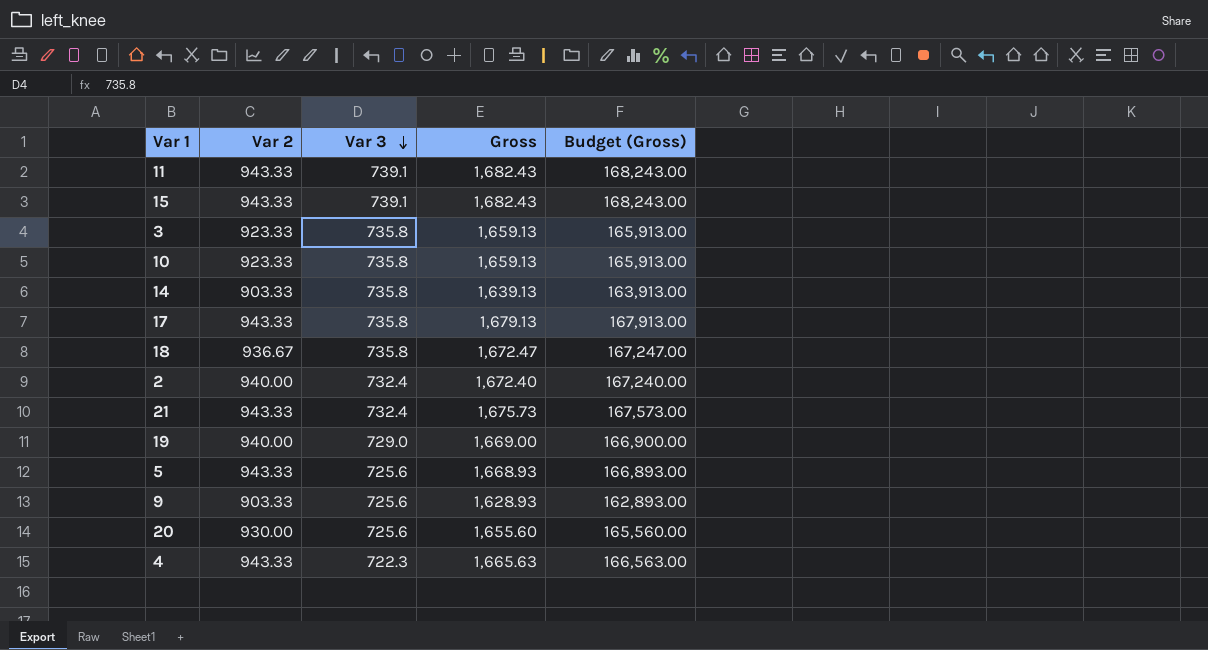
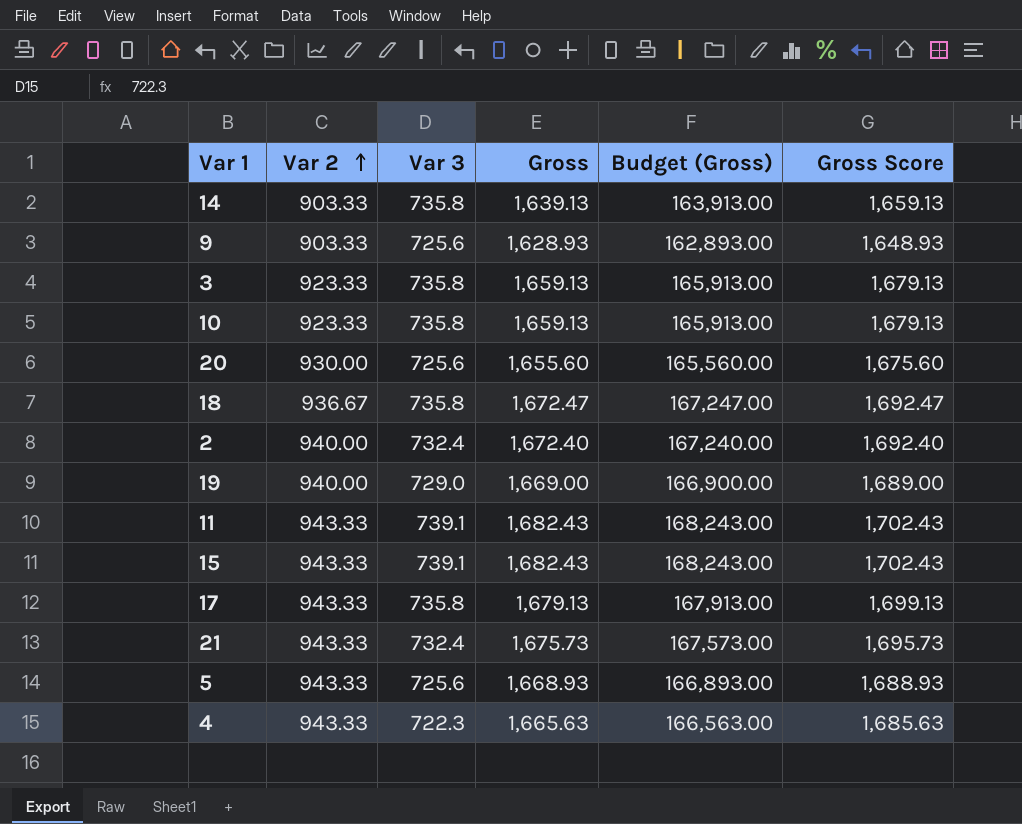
row order: Var 3 descending -> Var 2 ascending
column Gross Score | formula: none -> [Gross] + 20

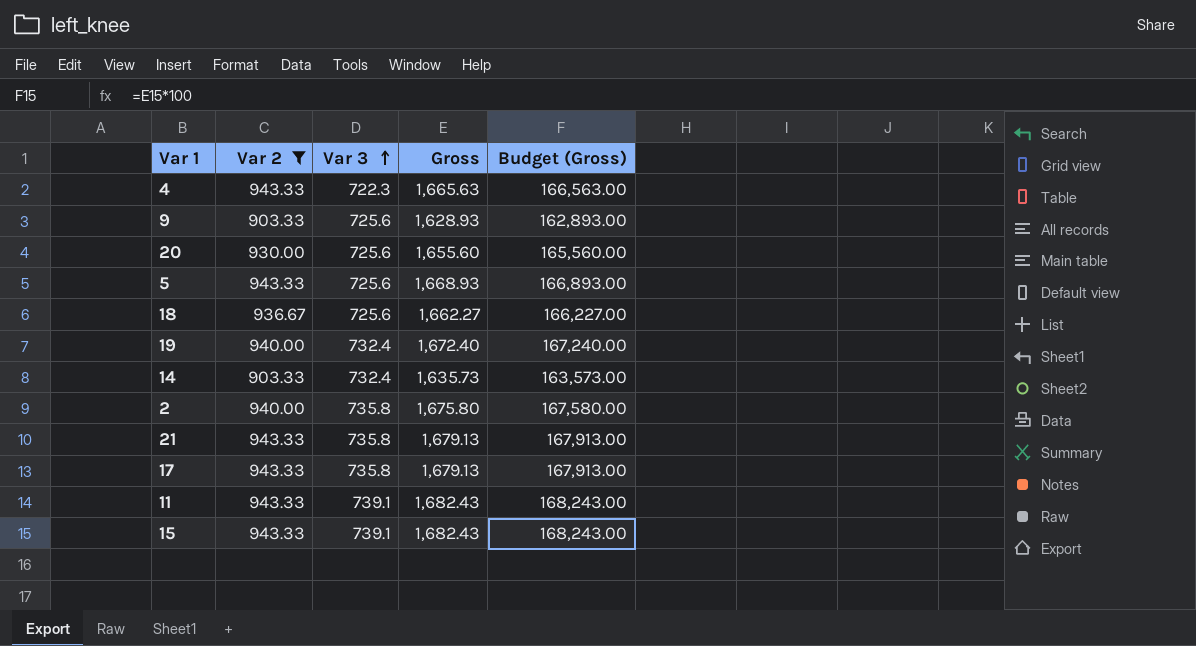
filter: none -> Var 2 != 923.33
row order: Var 2 ascending -> Var 3 ascending
column Gross Score | formula: [Gross] + 20 -> none
18 | Var 3: 735.8 -> 725.6
18 | Gross: 1,672.47 -> 1,662.27
18 | Budget (Gross): 167,247.00 -> 166,227.00
19 | Var 3: 729.0 -> 732.4
19 | Gross: 1,669.00 -> 1,672.40
19 | Budget (Gross): 166,900.00 -> 167,240.00
14 | Var 3: 735.8 -> 732.4
14 | Gross: 1,639.13 -> 1,635.73
14 | Budget (Gross): 163,913.00 -> 163,573.00
2 | Var 3: 732.4 -> 735.8
2 | Gross: 1,672.40 -> 1,675.80
2 | Budget (Gross): 167,240.00 -> 167,580.00
21 | Var 3: 732.4 -> 735.8
21 | Gross: 1,675.73 -> 1,679.13
21 | Budget (Gross): 167,573.00 -> 167,913.00

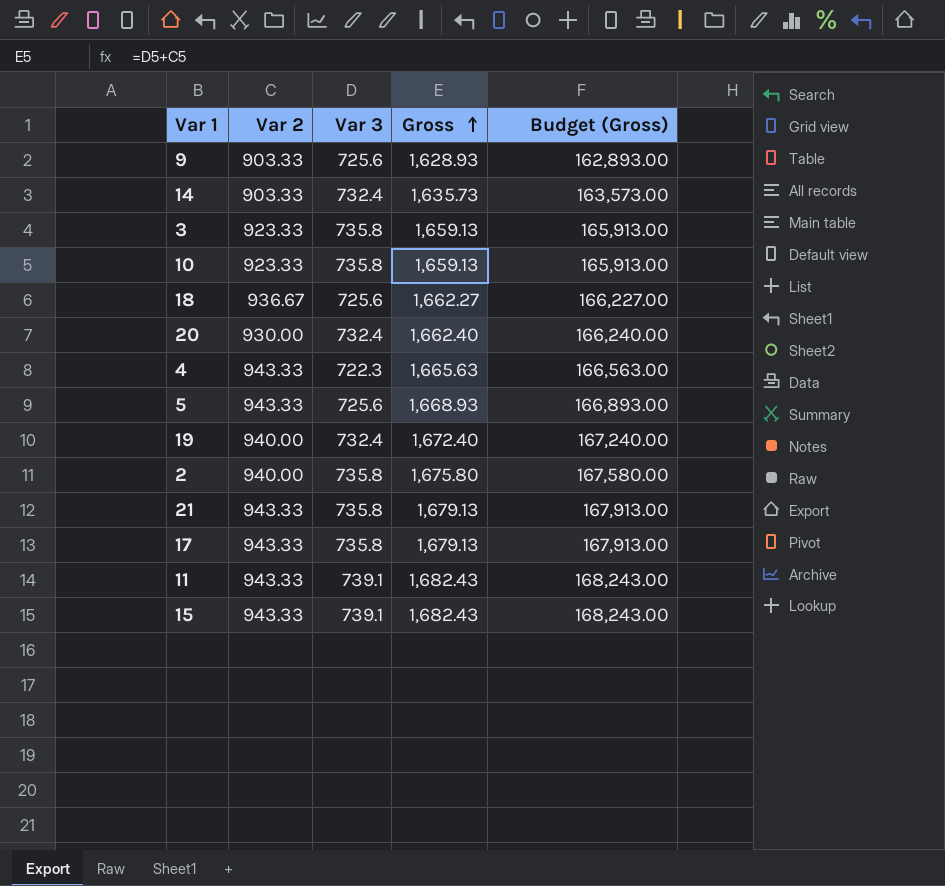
filter: Var 2 != 923.33 -> none
row order: Var 3 ascending -> Gross ascending
20 | Var 3: 725.6 -> 732.4
20 | Gross: 1,655.60 -> 1,662.40
20 | Budget (Gross): 165,560.00 -> 166,240.00

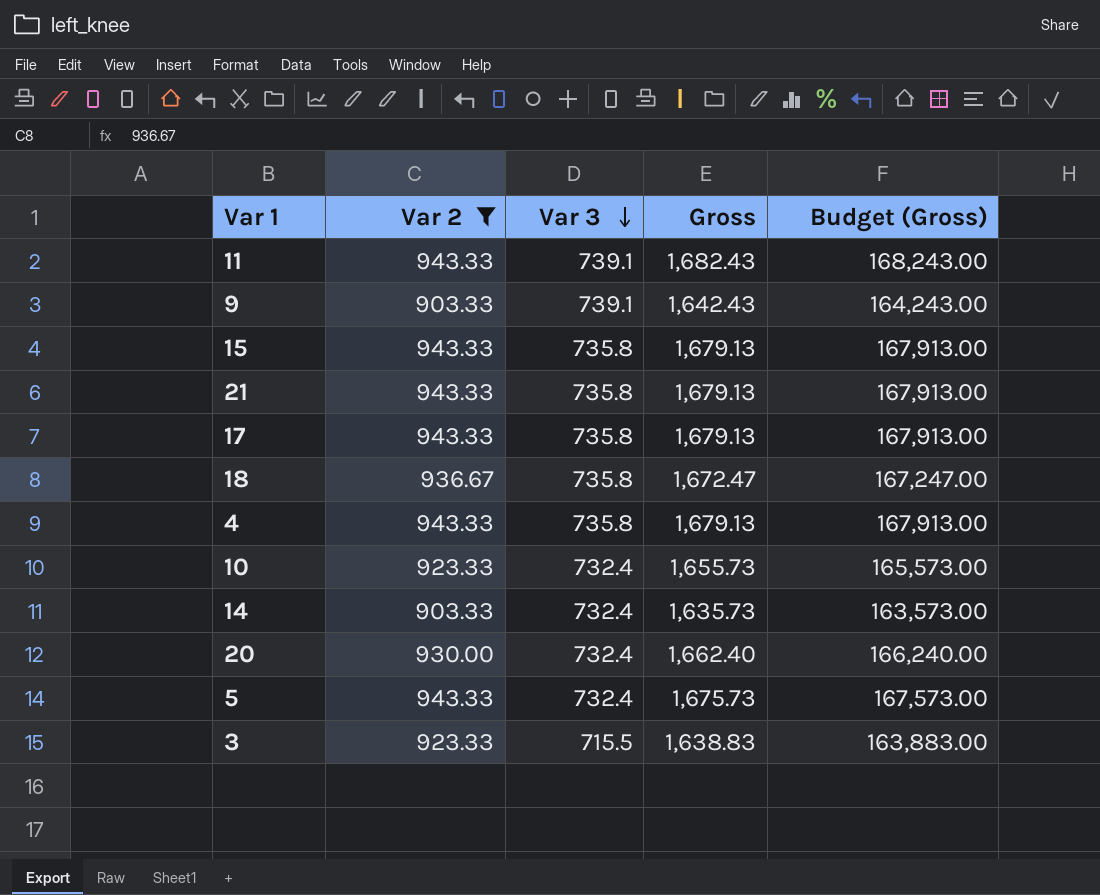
filter: none -> Var 2 != 940.00
row order: Gross ascending -> Var 3 descending
9 | Var 3: 725.6 -> 739.1
9 | Gross: 1,628.93 -> 1,642.43
9 | Budget (Gross): 162,893.00 -> 164,243.00
15 | Var 3: 739.1 -> 735.8
15 | Gross: 1,682.43 -> 1,679.13
15 | Budget (Gross): 168,243.00 -> 167,913.00
18 | Var 3: 725.6 -> 735.8
18 | Gross: 1,662.27 -> 1,672.47
18 | Budget (Gross): 166,227.00 -> 167,247.00
4 | Var 3: 722.3 -> 735.8
4 | Gross: 1,665.63 -> 1,679.13
4 | Budget (Gross): 166,563.00 -> 167,913.00
10 | Var 3: 735.8 -> 732.4
10 | Gross: 1,659.13 -> 1,655.73
10 | Budget (Gross): 165,913.00 -> 165,573.00
5 | Var 3: 725.6 -> 732.4
5 | Gross: 1,668.93 -> 1,675.73
5 | Budget (Gross): 166,893.00 -> 167,573.00
3 | Var 3: 735.8 -> 715.5
3 | Gross: 1,659.13 -> 1,638.83
3 | Budget (Gross): 165,913.00 -> 163,883.00

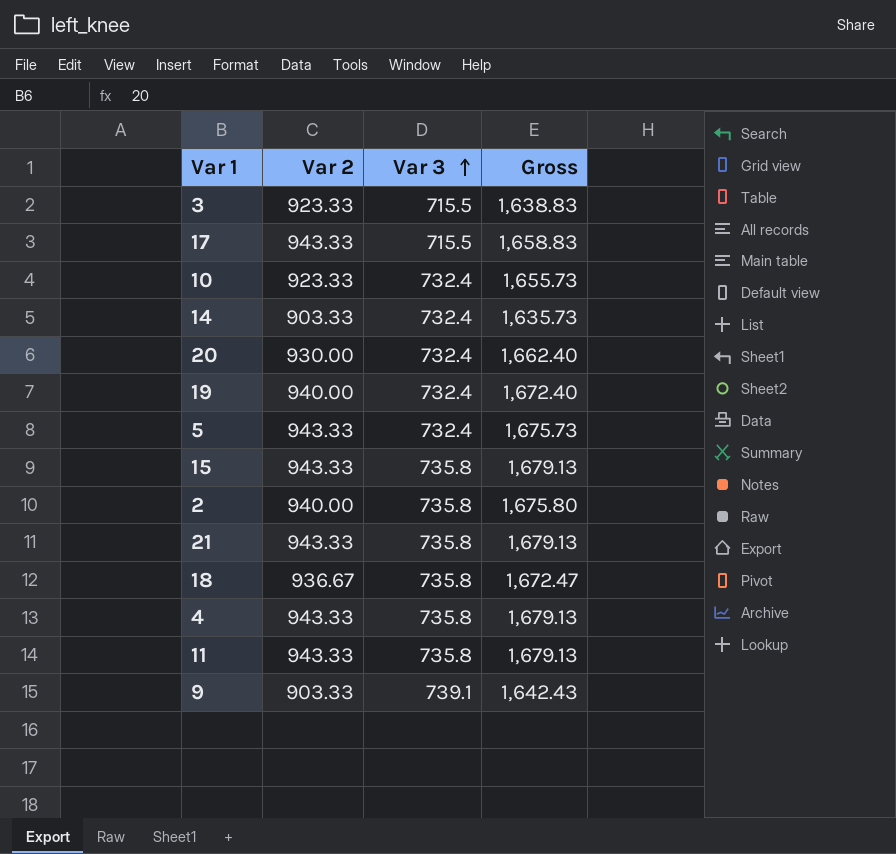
filter: Var 2 != 940.00 -> none
row order: Var 3 descending -> Var 3 ascending
column Budget (Gross) | formula: [Gross] * 100 -> none
17 | Var 3: 735.8 -> 715.5
17 | Gross: 1,679.13 -> 1,658.83
11 | Var 3: 739.1 -> 735.8
11 | Gross: 1,682.43 -> 1,679.13

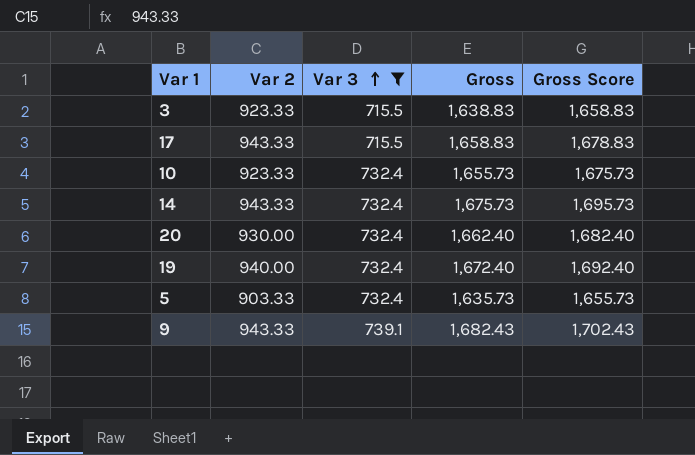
filter: none -> Var 3 != 735.8
column Gross Score | formula: none -> [Gross] + 20
14 | Var 2: 903.33 -> 943.33
14 | Gross: 1,635.73 -> 1,675.73
5 | Var 2: 943.33 -> 903.33
5 | Gross: 1,675.73 -> 1,635.73
9 | Var 2: 903.33 -> 943.33
9 | Gross: 1,642.43 -> 1,682.43

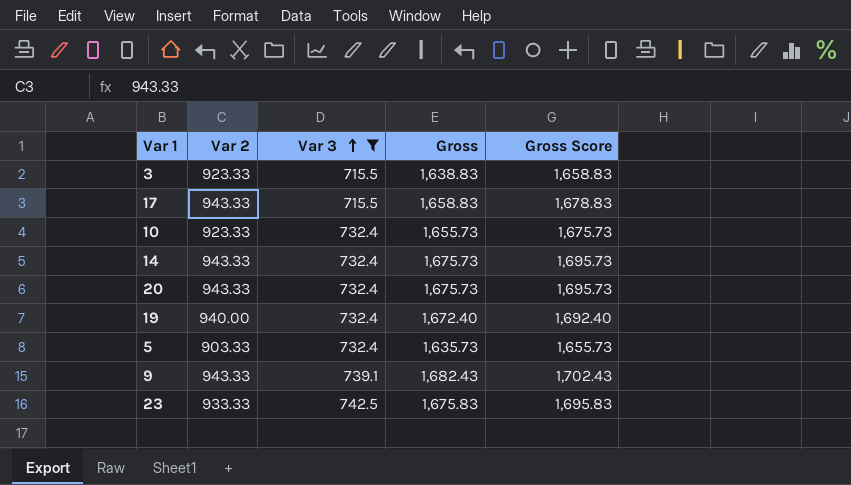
20 | Var 2: 930.00 -> 943.33
20 | Gross: 1,662.40 -> 1,675.73
20 | Gross Score: 1,682.40 -> 1,695.73
row 23: none -> 933.33 | 742.5 | 1,675.83 | 1,695.83

